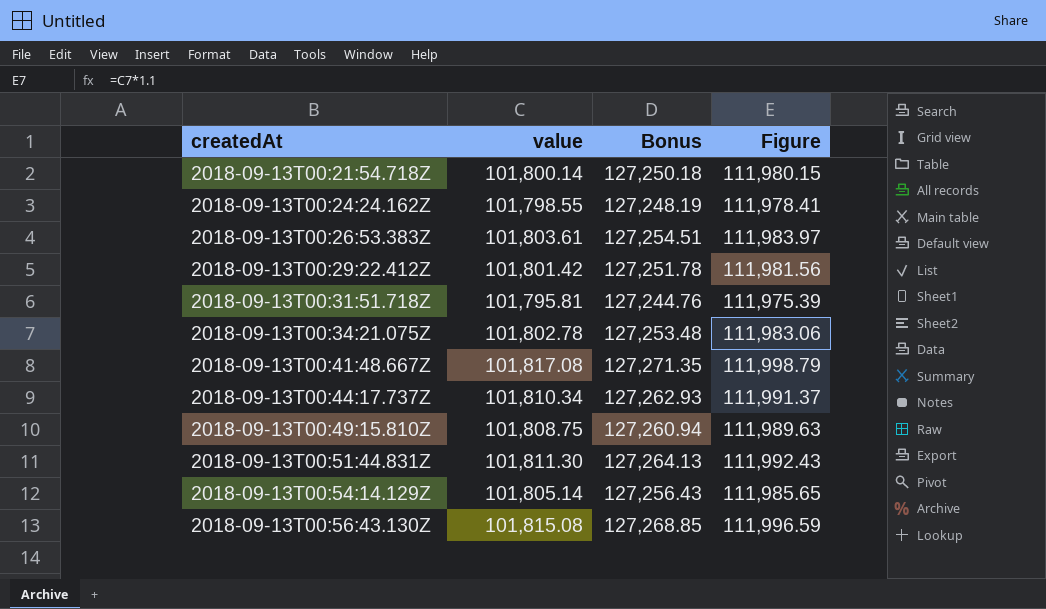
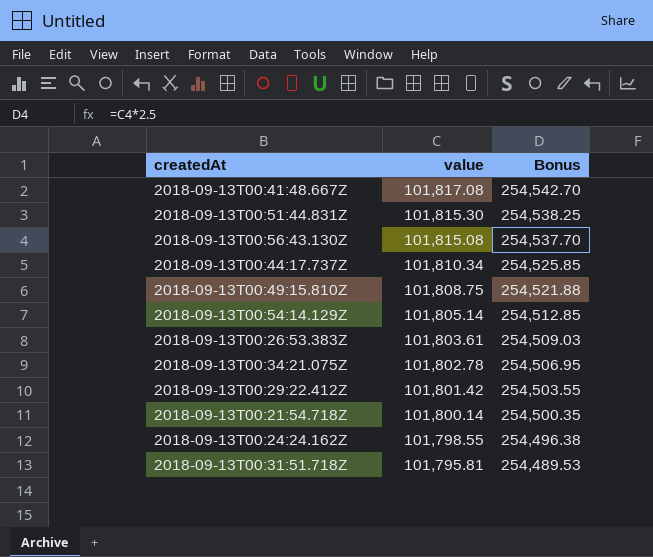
row order: createdAt ascending -> value descending
column Figure | formula: [value] * 1.1 -> none
column Bonus | formula: [value] * 1.25 -> [value] * 2.5
2018-09-13T00:51:44.831Z | value: 101,811.30 -> 101,815.30

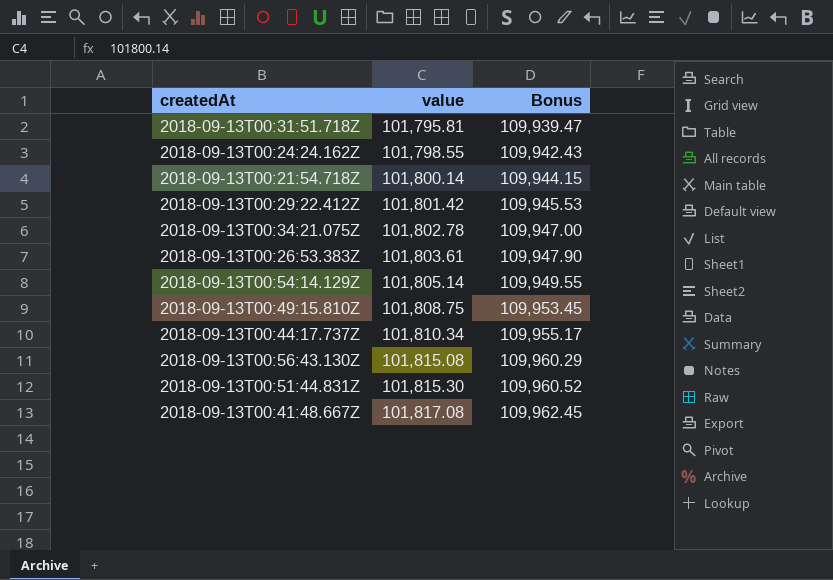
row order: value descending -> value ascending
column Bonus | formula: [value] * 2.5 -> [value] * 1.08

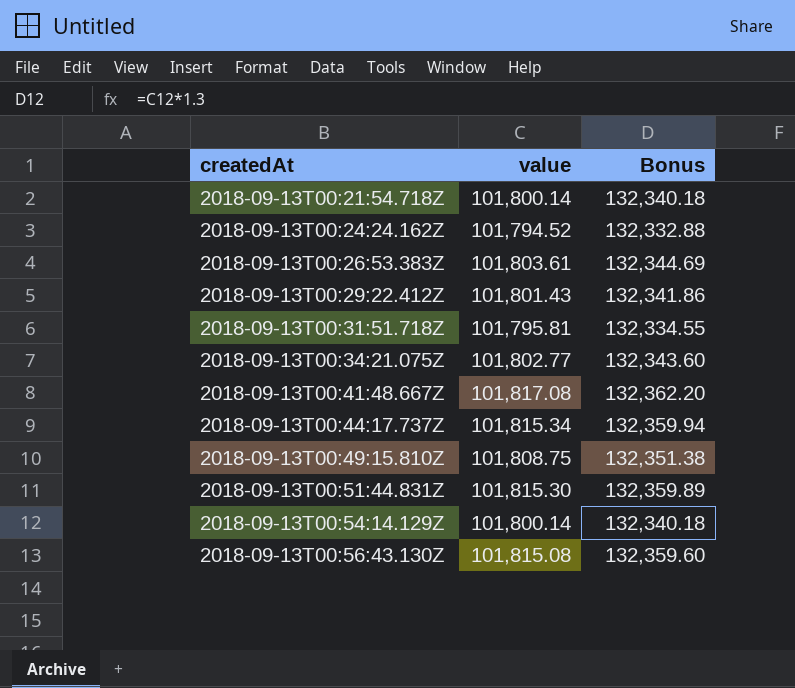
row order: value ascending -> createdAt ascending
column Bonus | formula: [value] * 1.08 -> [value] * 1.3
2018-09-13T00:24:24.162Z | value: 101,798.55 -> 101,794.52
2018-09-13T00:29:22.412Z | value: 101,801.42 -> 101,801.43
2018-09-13T00:34:21.075Z | value: 101,802.78 -> 101,802.77
2018-09-13T00:44:17.737Z | value: 101,810.34 -> 101,815.34
2018-09-13T00:54:14.129Z | value: 101,805.14 -> 101,800.14

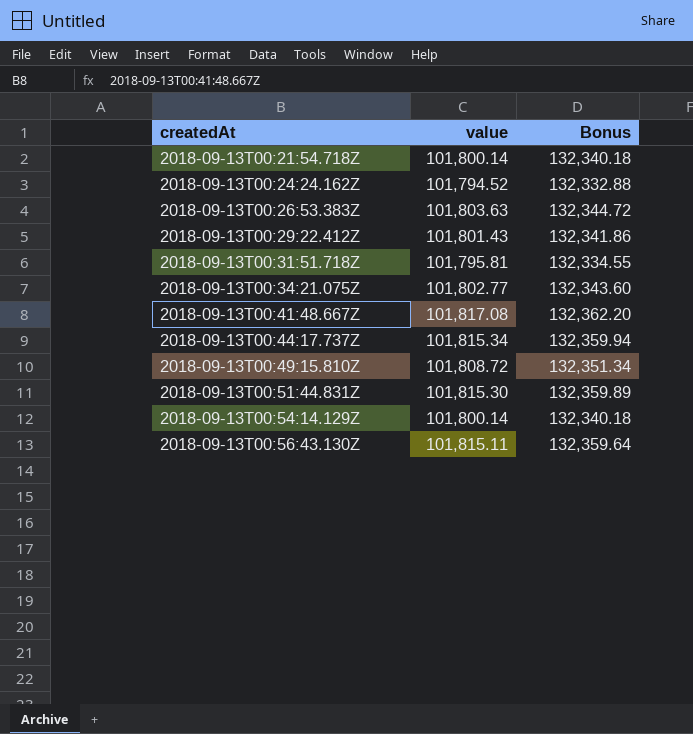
2018-09-13T00:26:53.383Z | value: 101,803.61 -> 101,803.63
2018-09-13T00:26:53.383Z | Bonus: 132,344.69 -> 132,344.72
2018-09-13T00:49:15.810Z | value: 101,808.75 -> 101,808.72
2018-09-13T00:49:15.810Z | Bonus: 132,351.38 -> 132,351.34
2018-09-13T00:56:43.130Z | value: 101,815.08 -> 101,815.11
2018-09-13T00:56:43.130Z | Bonus: 132,359.60 -> 132,359.64

